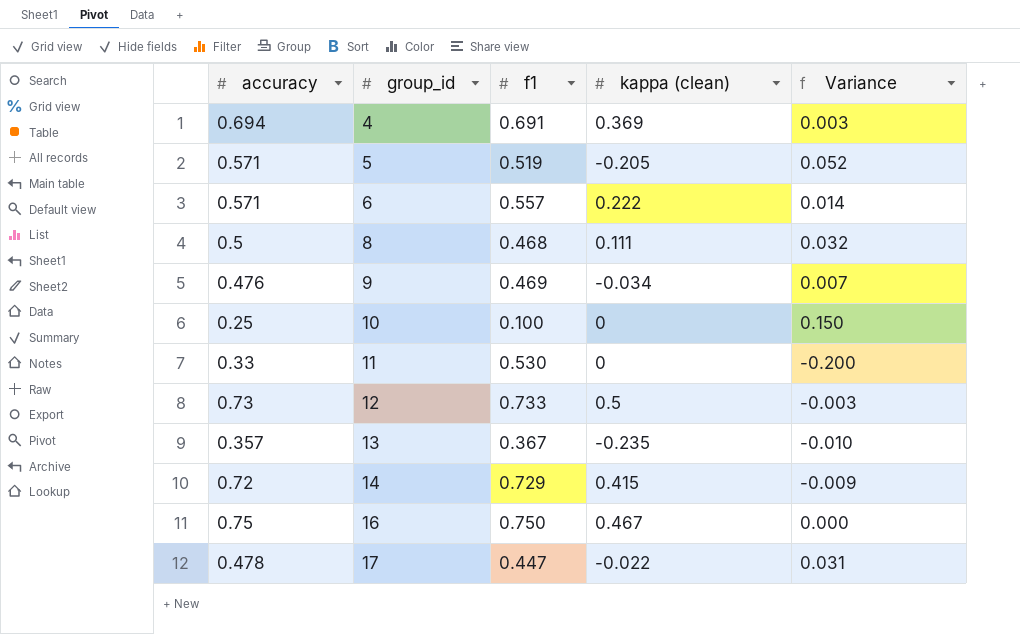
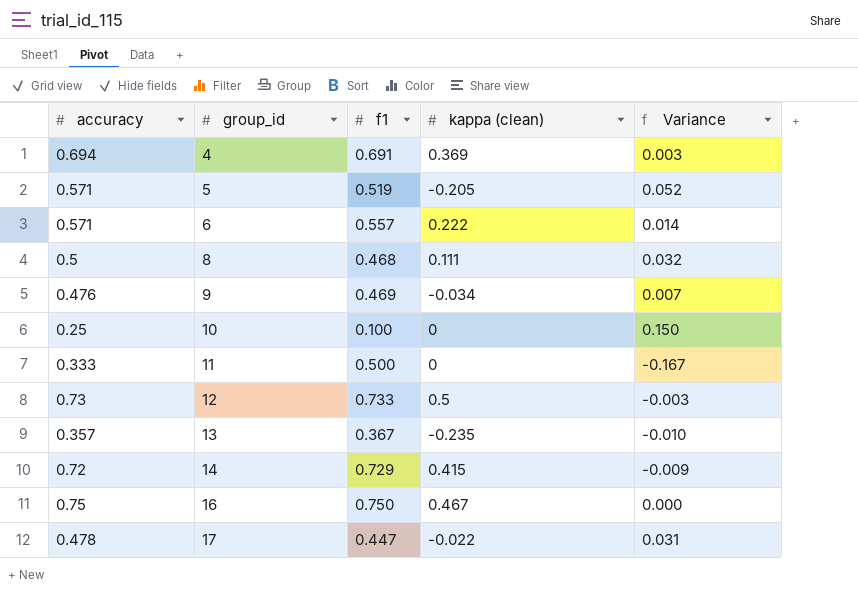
11 | accuracy: 0.33 -> 0.333
11 | f1: 0.530 -> 0.500
11 | Variance: -0.200 -> -0.167

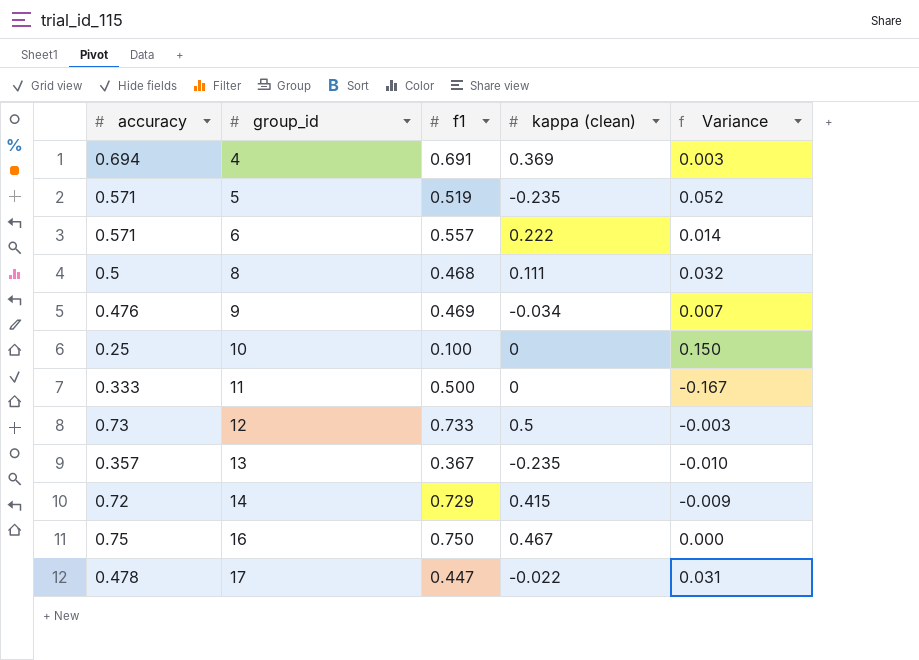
5 | kappa (clean): -0.205 -> -0.235

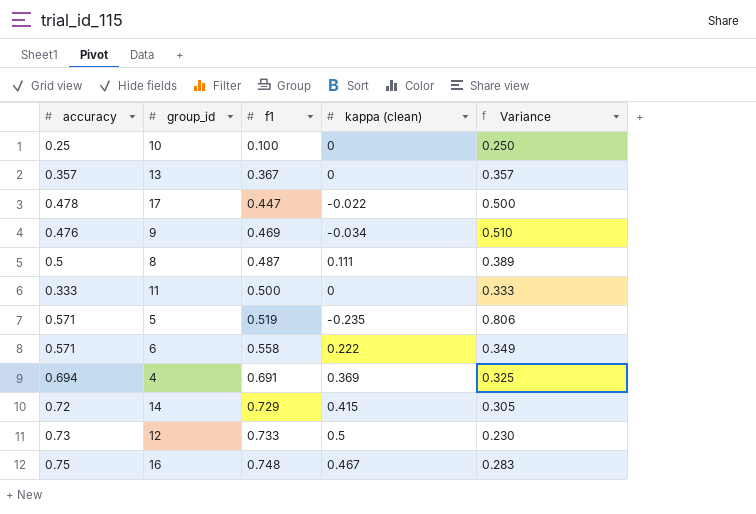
row order: group_id ascending -> f1 ascending
column Variance | formula: [accuracy] - [f1] -> [accuracy] - [kappa (clean)]
13 | kappa (clean): -0.235 -> 0
8 | f1: 0.468 -> 0.487
6 | f1: 0.557 -> 0.558
16 | f1: 0.750 -> 0.748

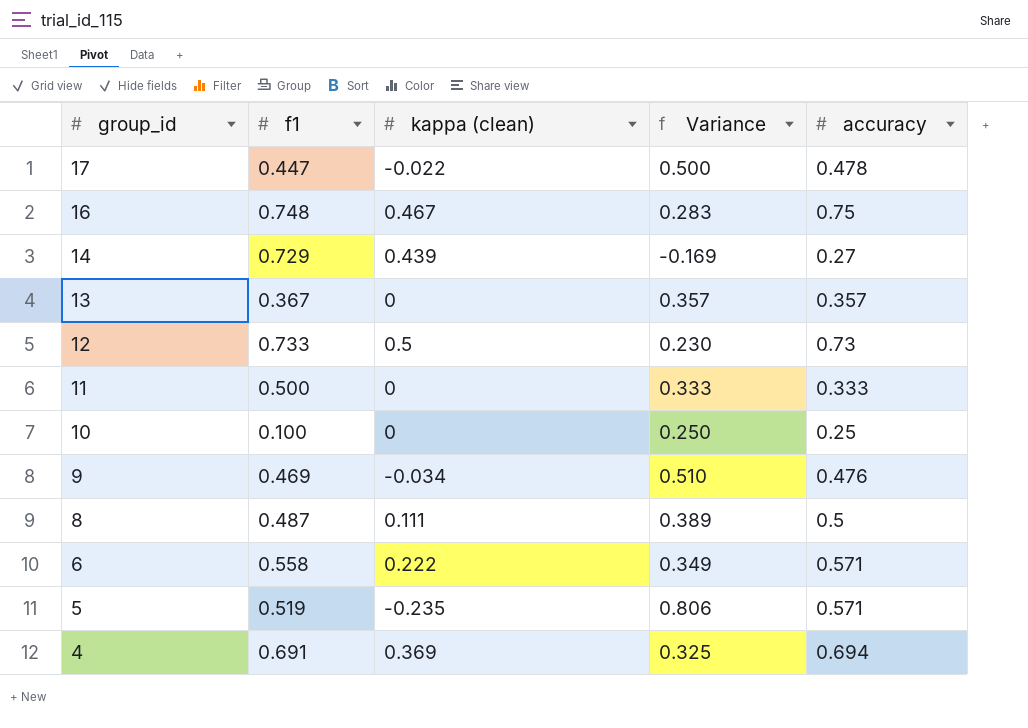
row order: f1 ascending -> group_id descending
column accuracy | position: 1 -> 5
14 | kappa (clean): 0.415 -> 0.439
14 | Variance: 0.305 -> -0.169
14 | accuracy: 0.72 -> 0.27

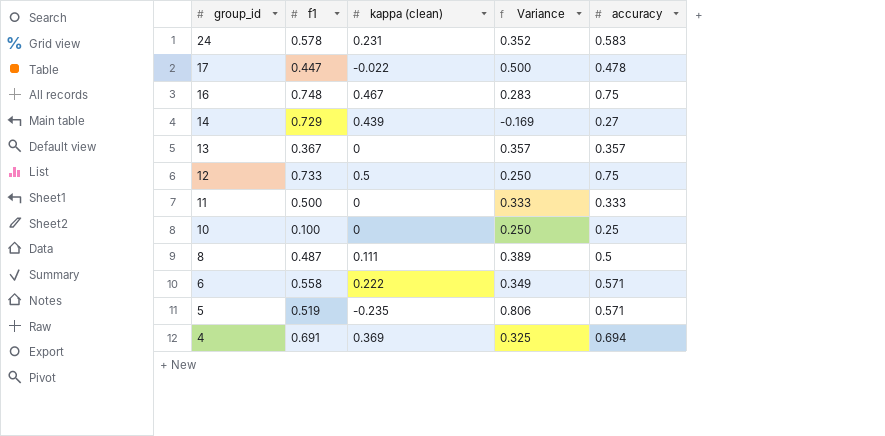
row 9: 0.469 | -0.034 | 0.510 | 0.476 -> none
row 24: none -> 0.578 | 0.231 | 0.352 | 0.583
12 | Variance: 0.230 -> 0.250
12 | accuracy: 0.73 -> 0.75

